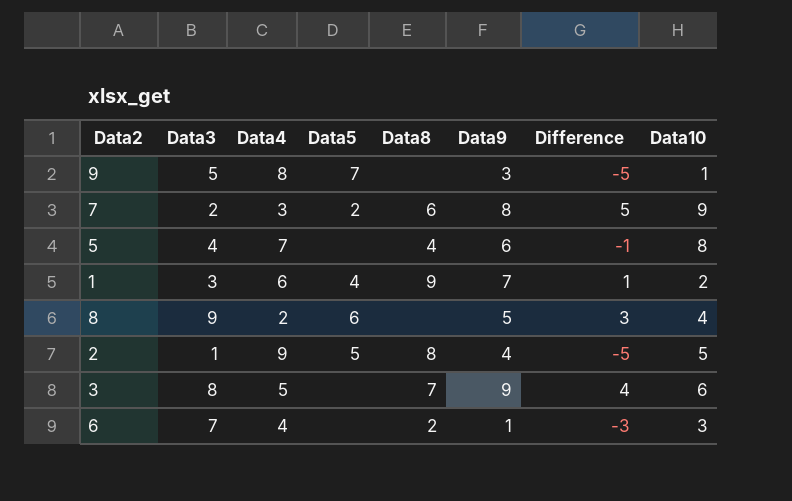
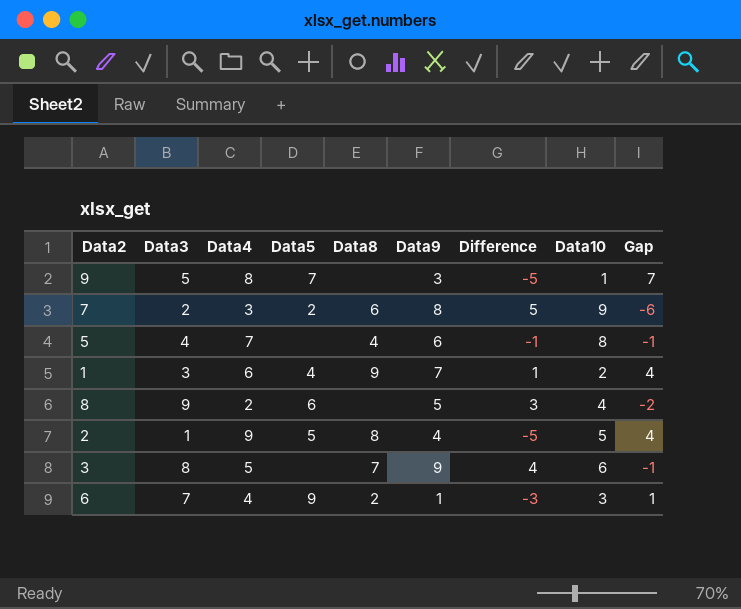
column Gap | formula: none -> [Data4] - [Data10]
6 | Data5: none -> 9

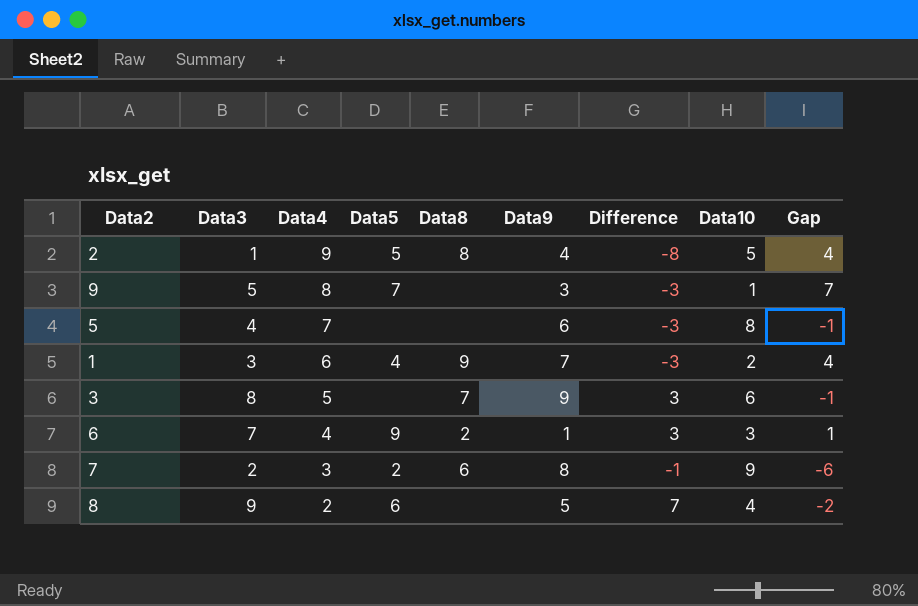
row order: none -> Data4 descending
column Difference | formula: [Data9] - [Data4] -> [Data3] - [Data4]
5 | Data8: 4 -> none

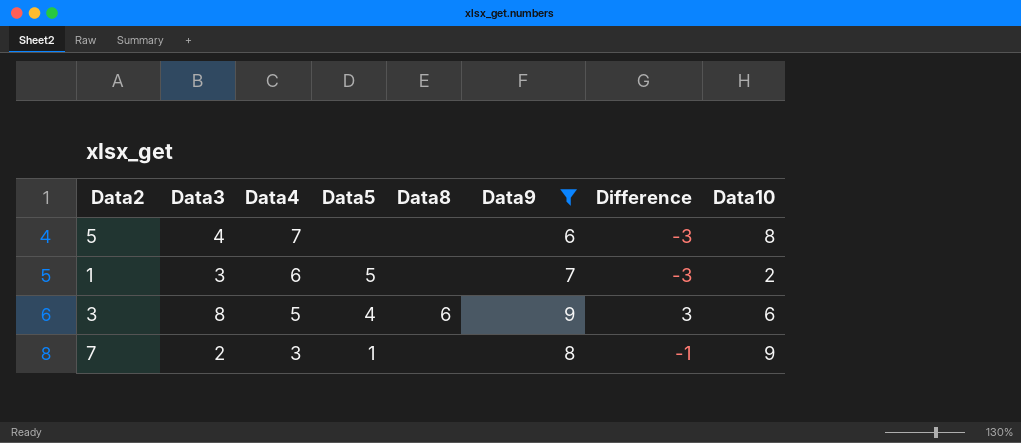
filter: none -> Data9 >= 6
column Gap | formula: [Data4] - [Data10] -> none
1 | Data5: 4 -> 5
1 | Data8: 9 -> none
3 | Data5: none -> 4
3 | Data8: 7 -> 6
7 | Data5: 2 -> 1
7 | Data8: 6 -> none

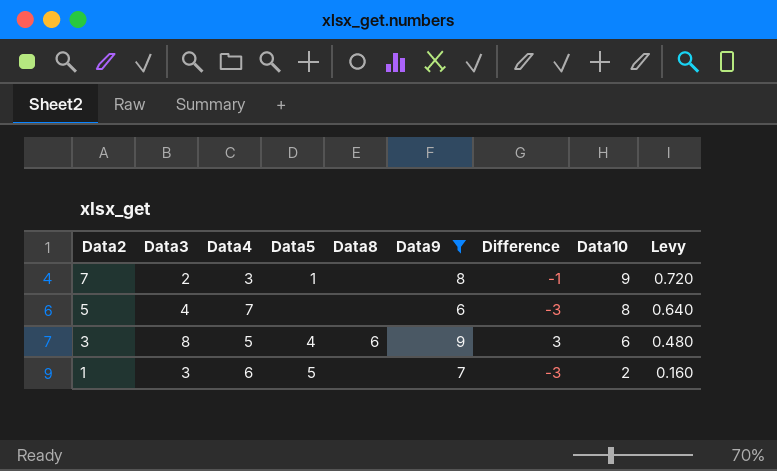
row order: Data4 descending -> Data2 descending
column Levy | formula: none -> [Data10] * 0.08

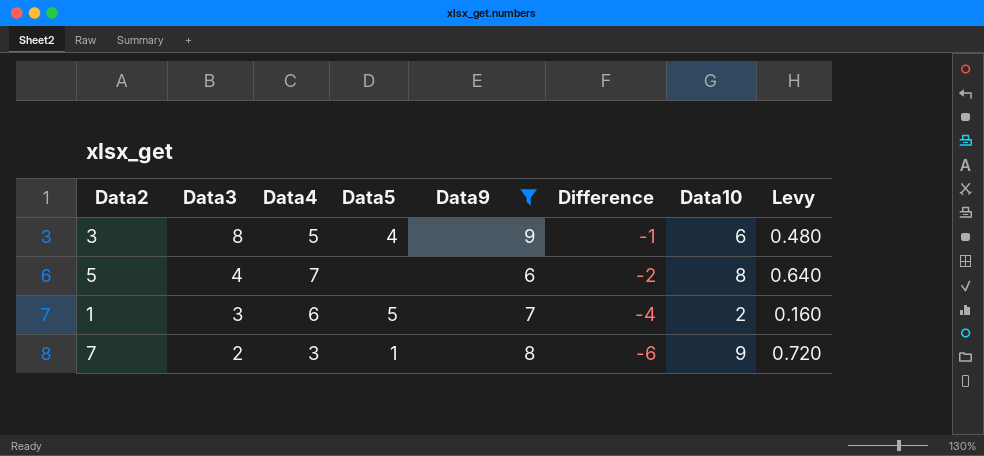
row order: Data2 descending -> Data3 descending
column Data8 | position: 5 -> none
column Difference | formula: [Data3] - [Data4] -> [Data3] - [Data9]

